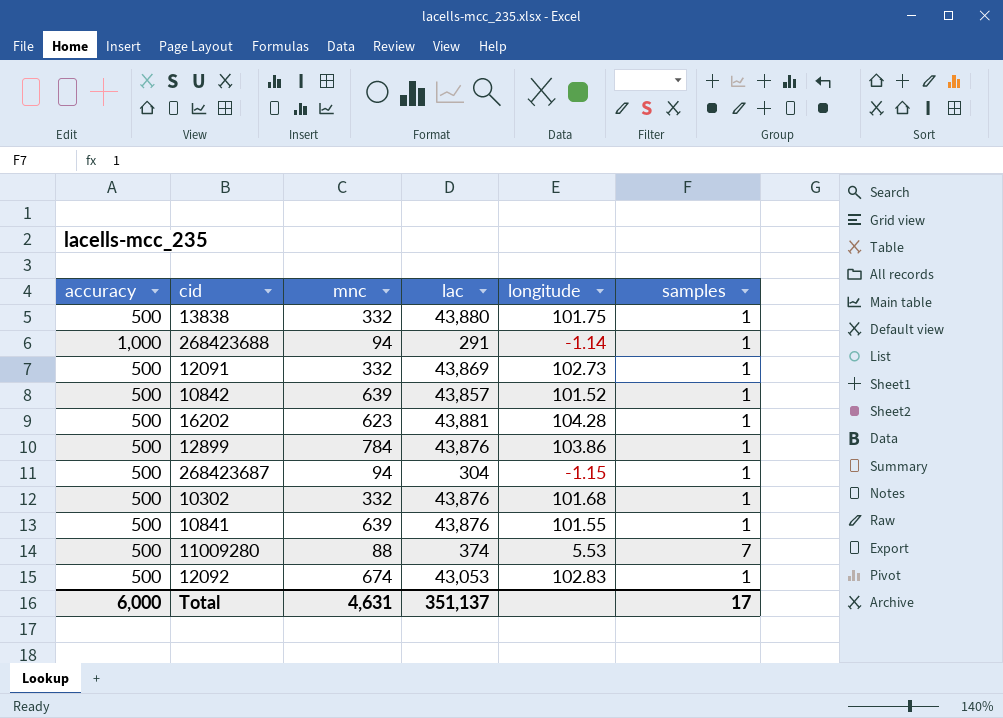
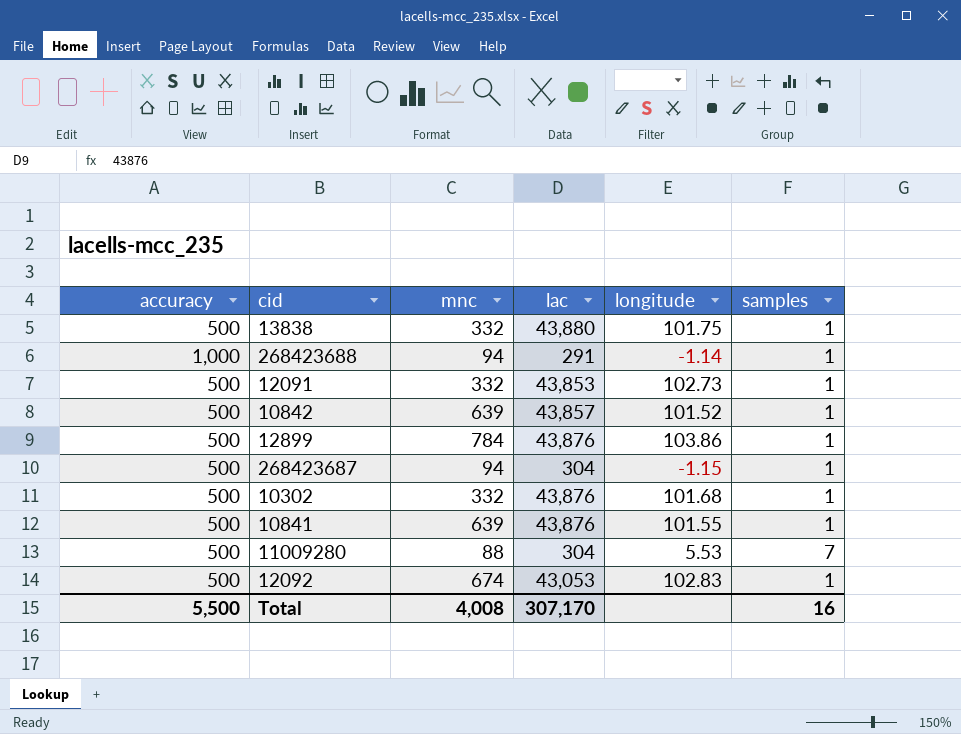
row 16202: 500 | 623 | 43,881 | 104.28 | 1 -> none
12091 | lac: 43,869 -> 43,853
11009280 | lac: 374 -> 304
Total | accuracy: 6,000 -> 5,500
Total | mnc: 4,631 -> 4,008
Total | lac: 351,137 -> 307,170
Total | samples: 17 -> 16

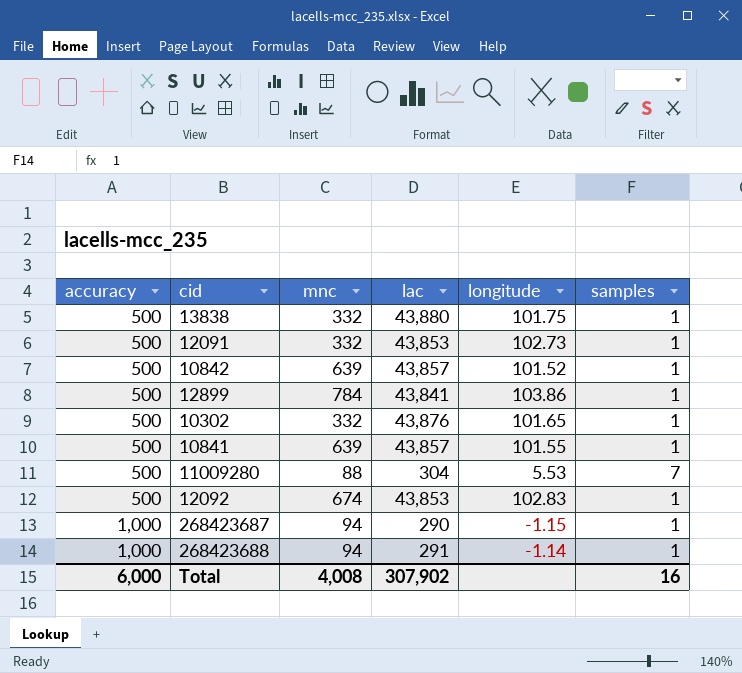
row order: none -> accuracy ascending
12899 | lac: 43,876 -> 43,841
10302 | longitude: 101.68 -> 101.65
10841 | lac: 43,876 -> 43,857
12092 | lac: 43,053 -> 43,853
268423687 | accuracy: 500 -> 1,000
268423687 | lac: 304 -> 290
Total | accuracy: 5,500 -> 6,000
Total | lac: 307,170 -> 307,902

